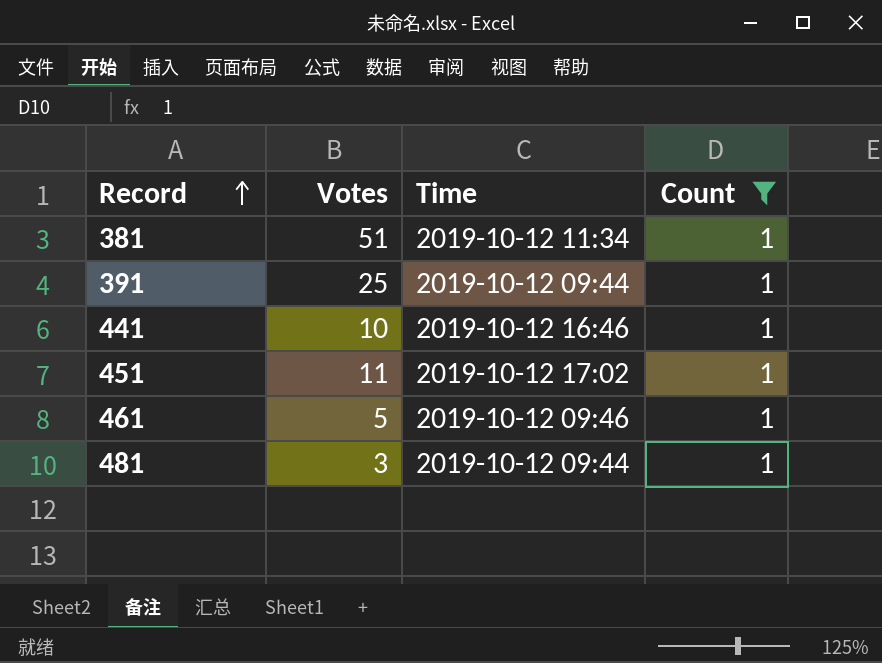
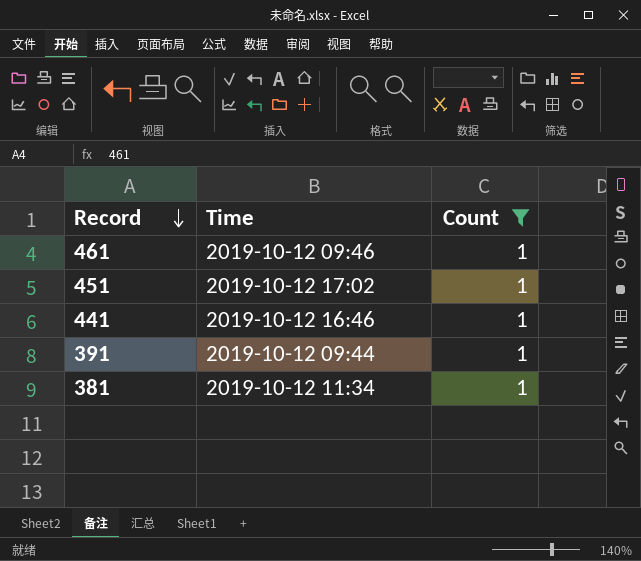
row order: Record ascending -> Record descending
column Votes | position: 2 -> none
row 481: 3 | 2019-10-12 09:44 | 1 -> none

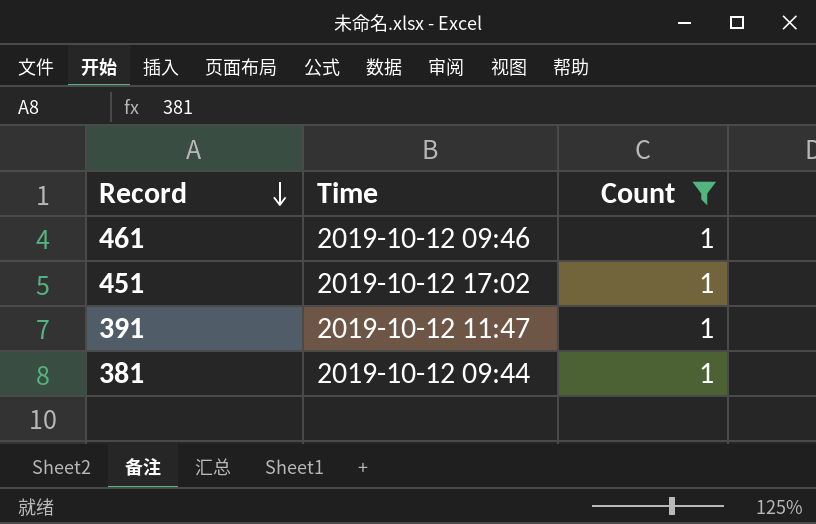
row 441: 2019-10-12 16:46 | 1 -> none
391 | Time: 2019-10-12 09:44 -> 2019-10-12 11:47
381 | Time: 2019-10-12 11:34 -> 2019-10-12 09:44

